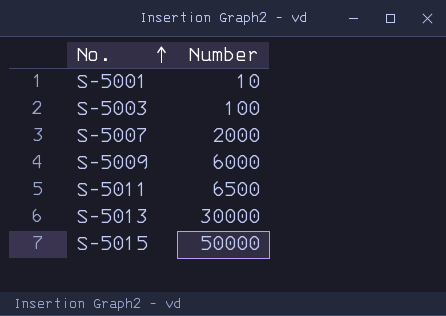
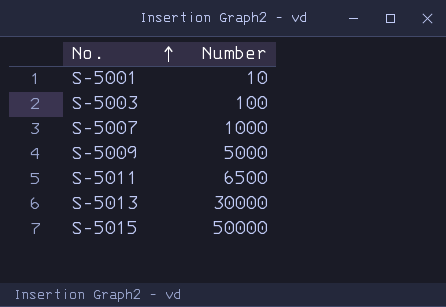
S-5007 | Number: 2000 -> 1000
S-5009 | Number: 6000 -> 5000

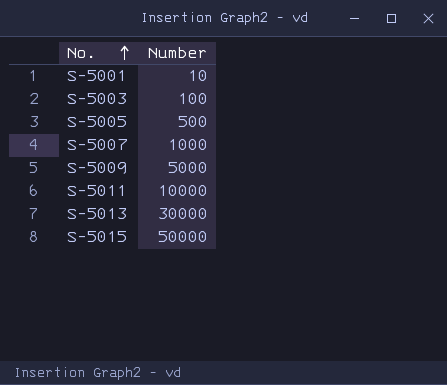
row S-5005: none -> 500
S-5011 | Number: 6500 -> 10000

